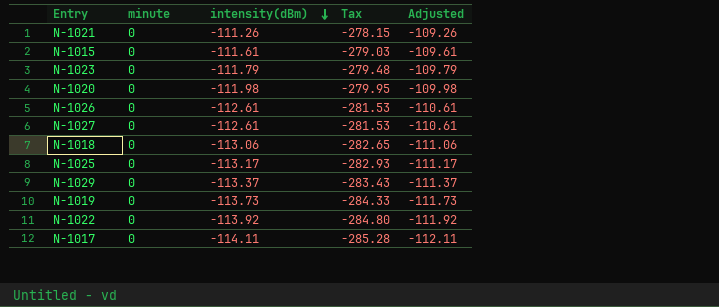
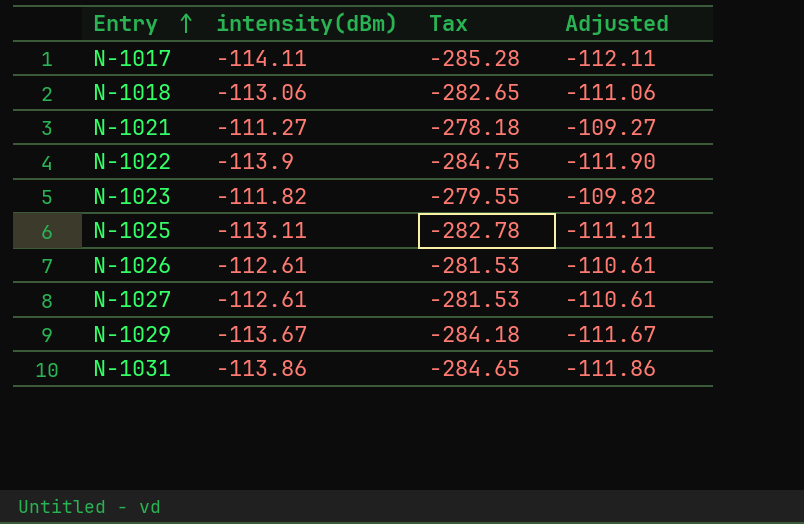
row order: intensity(dBm) descending -> Entry ascending
column minute | position: 2 -> none
row N-1015: 0 | -111.61 | -279.03 | -109.61 -> none
row N-1020: 0 | -111.98 | -279.95 | -109.98 -> none
row N-1019: 0 | -113.73 | -284.33 | -111.73 -> none
N-1021 | intensity(dBm): -111.26 -> -111.27
N-1021 | Tax: -278.15 -> -278.18
N-1021 | Adjusted: -109.26 -> -109.27
N-1022 | intensity(dBm): -113.92 -> -113.9
N-1022 | Tax: -284.80 -> -284.75
N-1022 | Adjusted: -111.92 -> -111.90
N-1023 | intensity(dBm): -111.79 -> -111.82
N-1023 | Tax: -279.48 -> -279.55
N-1023 | Adjusted: -109.79 -> -109.82
N-1025 | intensity(dBm): -113.17 -> -113.11
N-1025 | Tax: -282.93 -> -282.78
N-1025 | Adjusted: -111.17 -> -111.11
N-1029 | intensity(dBm): -113.37 -> -113.67
N-1029 | Tax: -283.43 -> -284.18
N-1029 | Adjusted: -111.37 -> -111.67
row N-1031: none -> -113.86 | -284.65 | -111.86

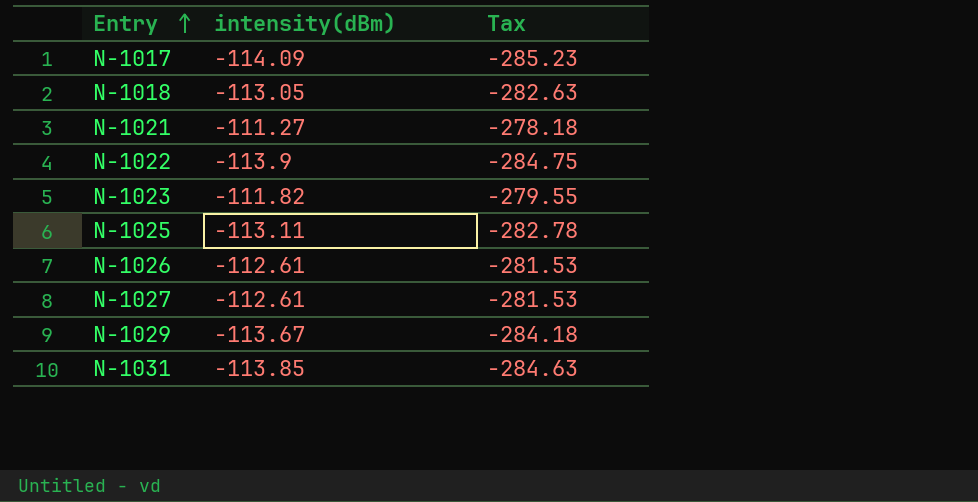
column Adjusted | formula: [intensity(dBm)] + 2 -> none
N-1017 | intensity(dBm): -114.11 -> -114.09
N-1017 | Tax: -285.28 -> -285.23
N-1018 | intensity(dBm): -113.06 -> -113.05
N-1018 | Tax: -282.65 -> -282.63
N-1031 | intensity(dBm): -113.86 -> -113.85
N-1031 | Tax: -284.65 -> -284.63

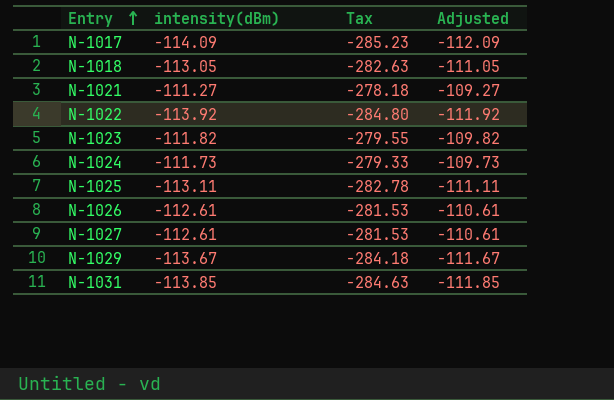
column Adjusted | formula: none -> [intensity(dBm)] + 2
N-1022 | intensity(dBm): -113.9 -> -113.92
N-1022 | Tax: -284.75 -> -284.80
row N-1024: none -> -111.73 | -279.33 | -109.73

